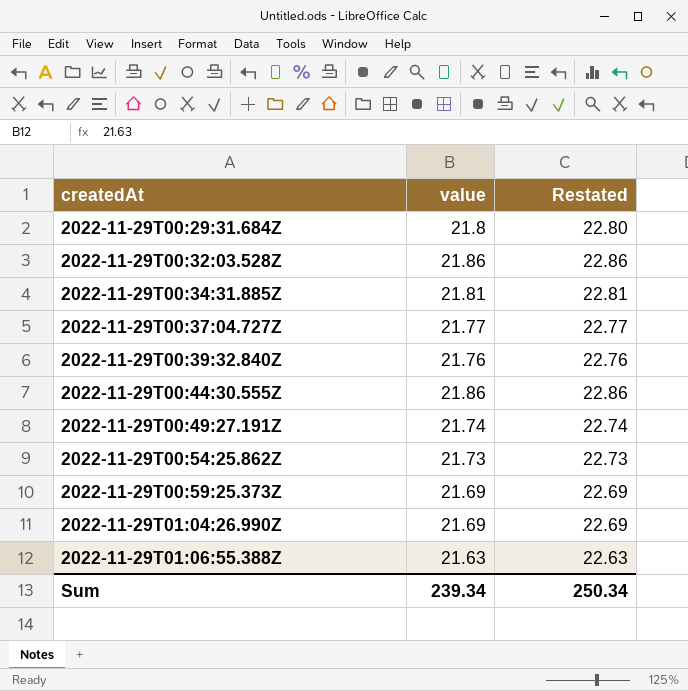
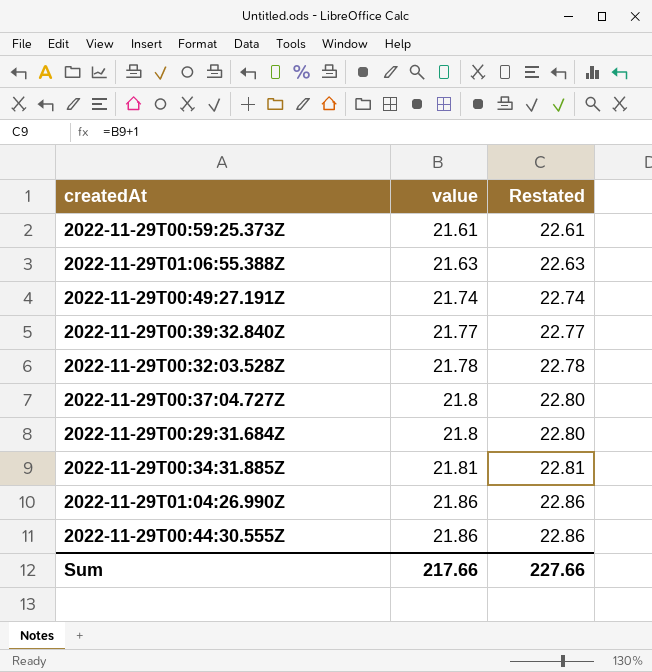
row order: createdAt ascending -> value ascending
row 2022-11-29T00:54:25.862Z: 21.73 | 22.73 -> none
2022-11-29T00:59:25.373Z | value: 21.69 -> 21.61
2022-11-29T00:59:25.373Z | Restated: 22.69 -> 22.61
2022-11-29T00:39:32.840Z | value: 21.76 -> 21.77
2022-11-29T00:39:32.840Z | Restated: 22.76 -> 22.77
2022-11-29T00:32:03.528Z | value: 21.86 -> 21.78
2022-11-29T00:32:03.528Z | Restated: 22.86 -> 22.78
2022-11-29T00:37:04.727Z | value: 21.77 -> 21.8
2022-11-29T00:37:04.727Z | Restated: 22.77 -> 22.80
2022-11-29T01:04:26.990Z | value: 21.69 -> 21.86
2022-11-29T01:04:26.990Z | Restated: 22.69 -> 22.86
Sum | value: 239.34 -> 217.66
Sum | Restated: 250.34 -> 227.66

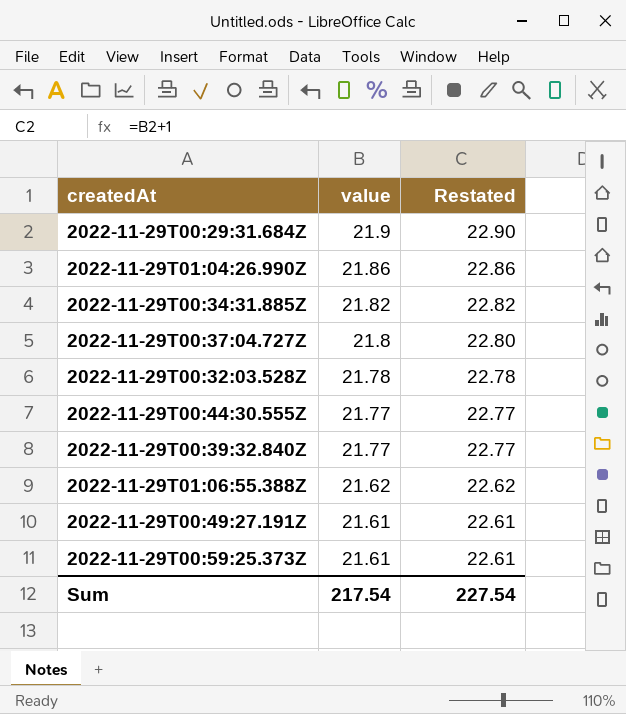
row order: value ascending -> value descending
2022-11-29T00:29:31.684Z | value: 21.8 -> 21.9
2022-11-29T00:29:31.684Z | Restated: 22.80 -> 22.90
2022-11-29T00:34:31.885Z | value: 21.81 -> 21.82
2022-11-29T00:34:31.885Z | Restated: 22.81 -> 22.82
2022-11-29T00:44:30.555Z | value: 21.86 -> 21.77
2022-11-29T00:44:30.555Z | Restated: 22.86 -> 22.77
2022-11-29T01:06:55.388Z | value: 21.63 -> 21.62
2022-11-29T01:06:55.388Z | Restated: 22.63 -> 22.62
2022-11-29T00:49:27.191Z | value: 21.74 -> 21.61
2022-11-29T00:49:27.191Z | Restated: 22.74 -> 22.61
Sum | value: 217.66 -> 217.54
Sum | Restated: 227.66 -> 227.54

